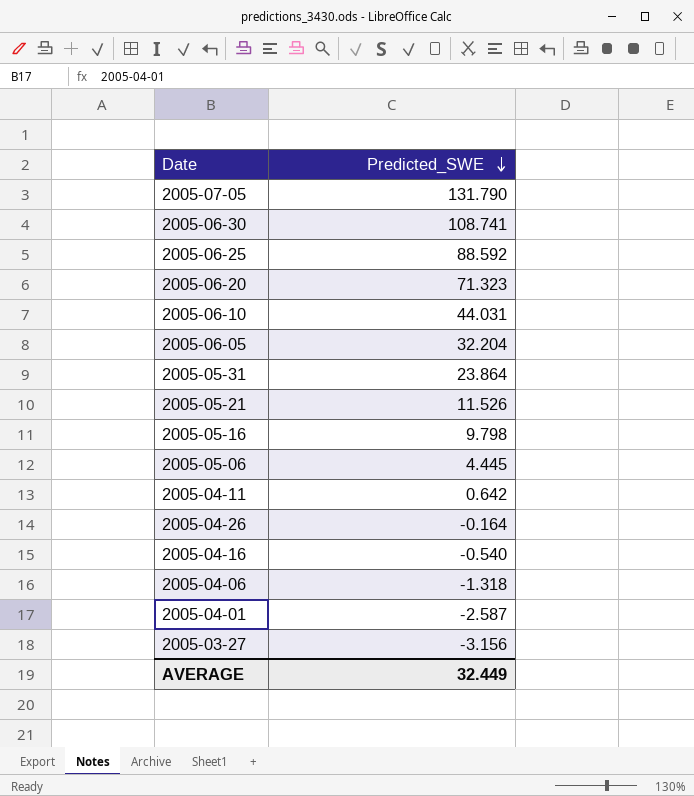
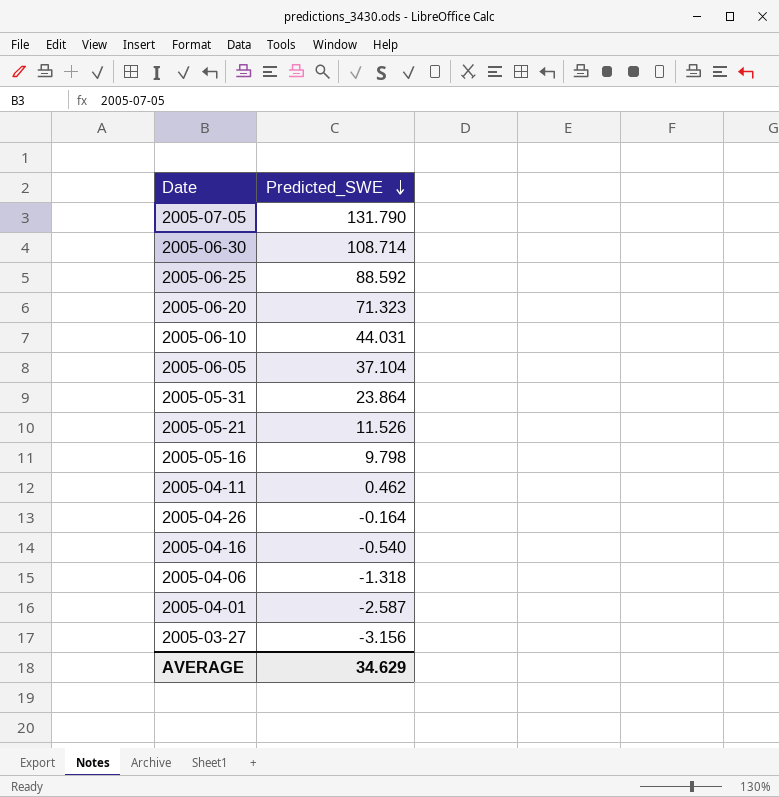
row 2005-05-06: 4.445 -> none
2005-06-30 | Predicted_SWE: 108.741 -> 108.714
2005-06-05 | Predicted_SWE: 32.204 -> 37.104
2005-04-11 | Predicted_SWE: 0.642 -> 0.462
AVERAGE | Predicted_SWE: 32.449 -> 34.629

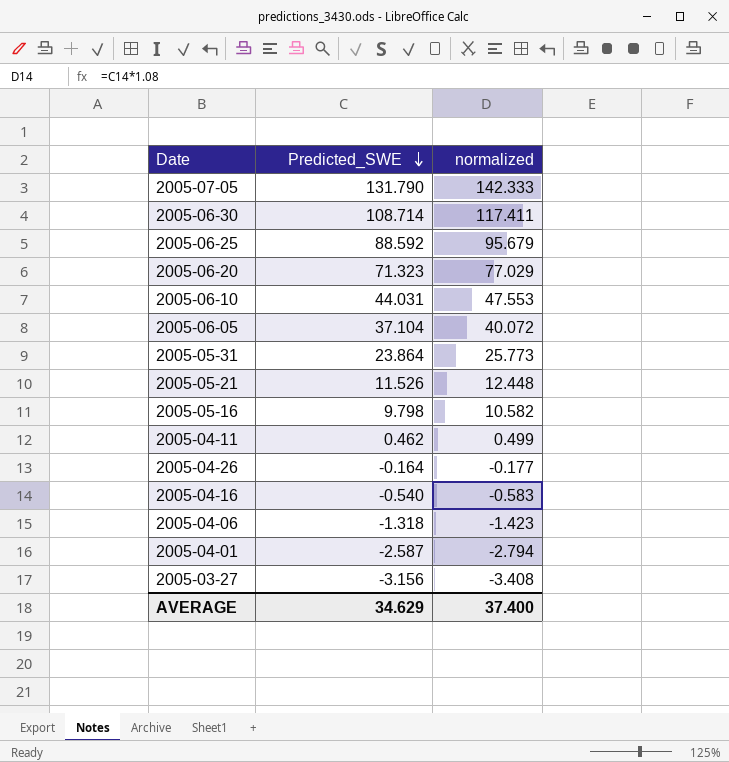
column normalized | formula: none -> [Predicted_SWE] * 1.08

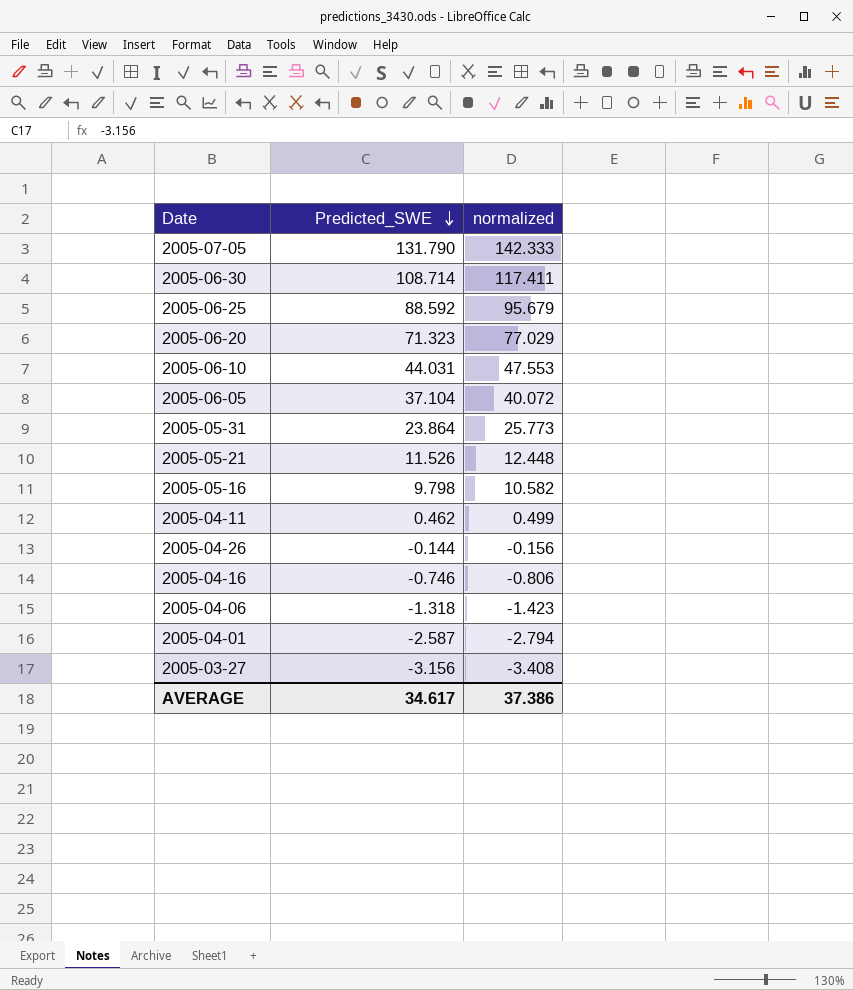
2005-04-26 | Predicted_SWE: -0.164 -> -0.144
2005-04-26 | normalized: -0.177 -> -0.156
2005-04-16 | Predicted_SWE: -0.540 -> -0.746
2005-04-16 | normalized: -0.583 -> -0.806
AVERAGE | Predicted_SWE: 34.629 -> 34.617
AVERAGE | normalized: 37.400 -> 37.386

